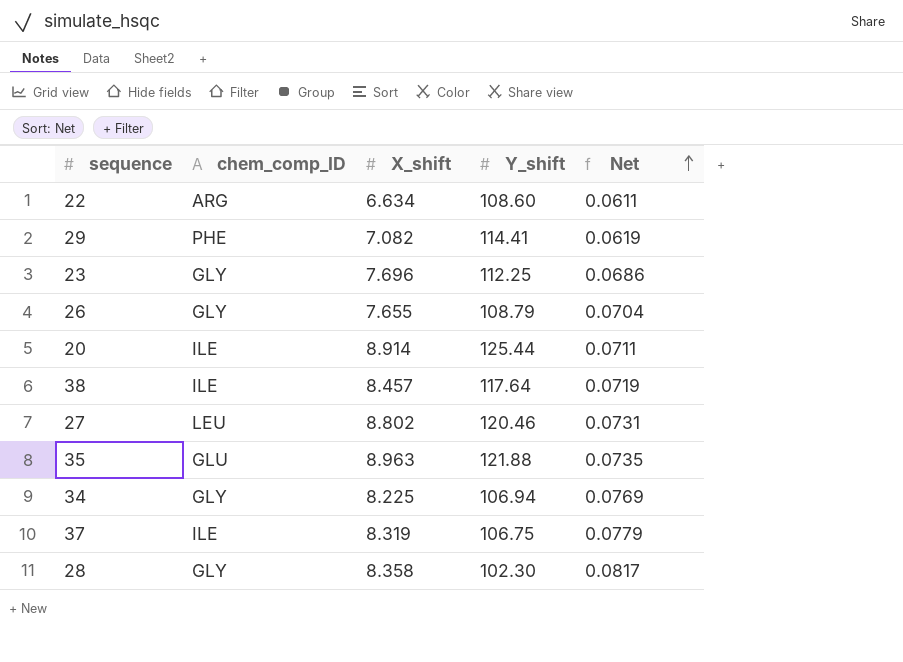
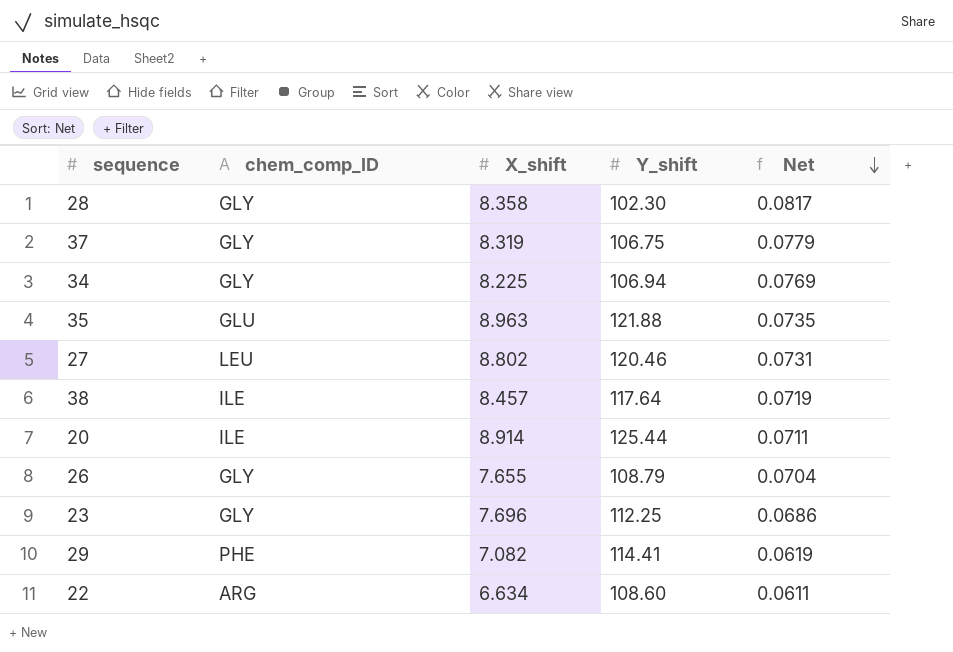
row order: Net ascending -> Net descending
37 | chem_comp_ID: ILE -> GLY

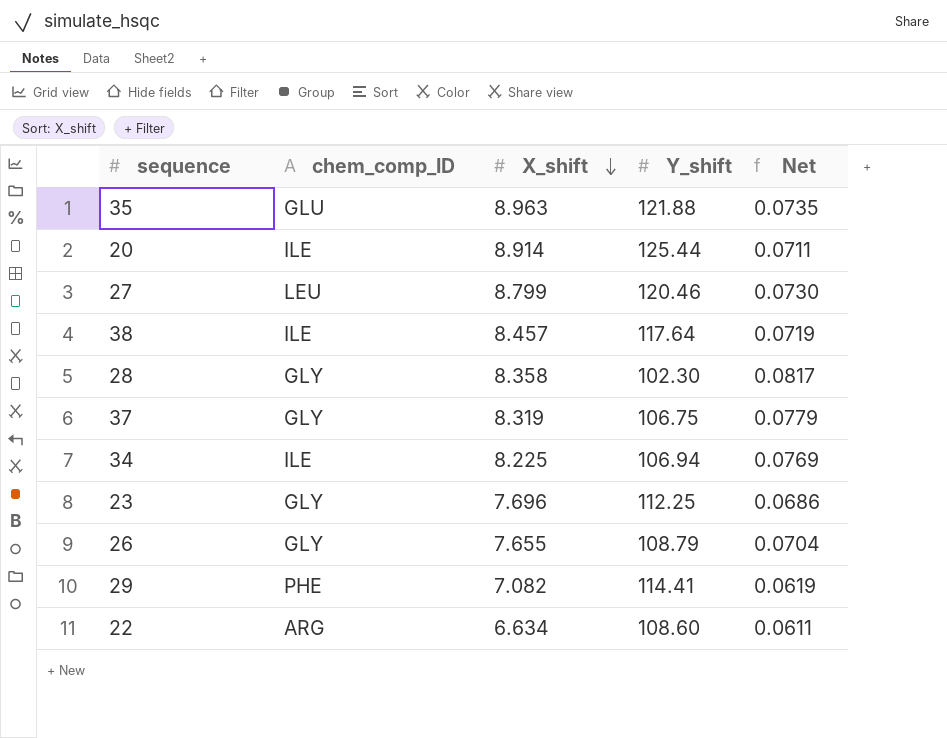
row order: Net descending -> X_shift descending
27 | X_shift: 8.802 -> 8.799
27 | Net: 0.0731 -> 0.0730
34 | chem_comp_ID: GLY -> ILE

